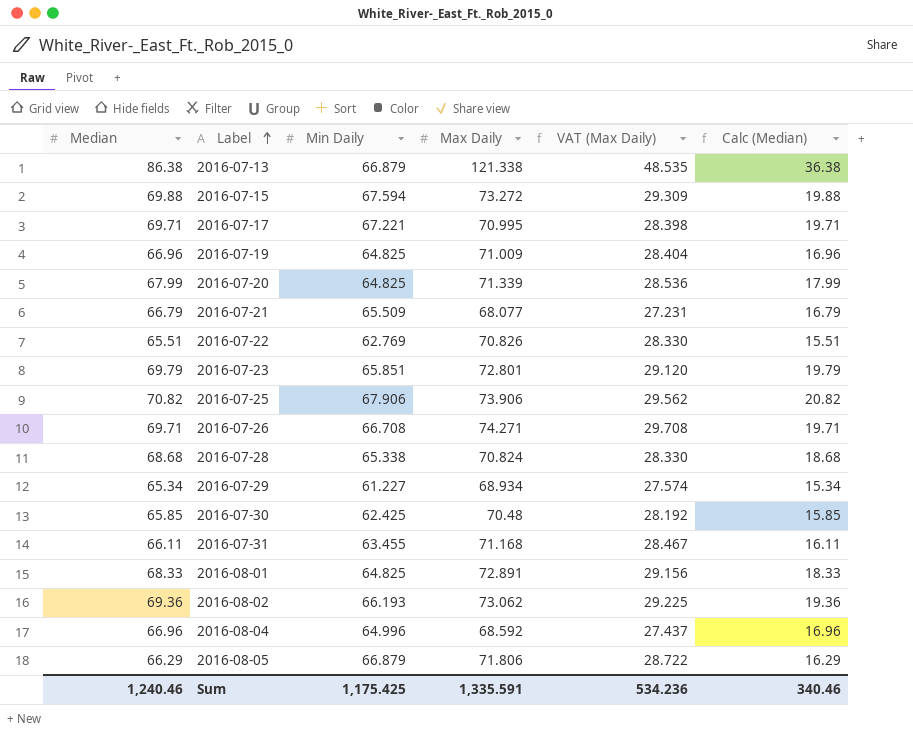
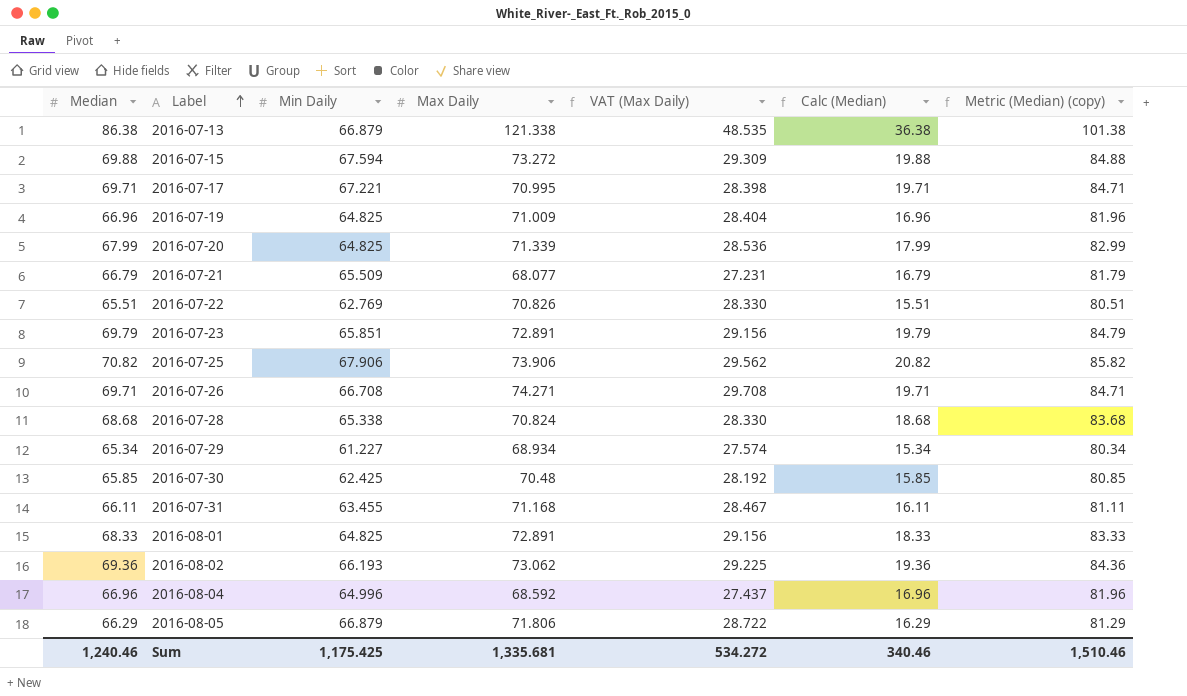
column Metric (Median) (copy) | formula: none -> [Median] + 15
2016-07-23 | Max Daily: 72.801 -> 72.891
2016-07-23 | VAT (Max Daily): 29.120 -> 29.156
Sum | Max Daily: 1,335.591 -> 1,335.681
Sum | VAT (Max Daily): 534.236 -> 534.272

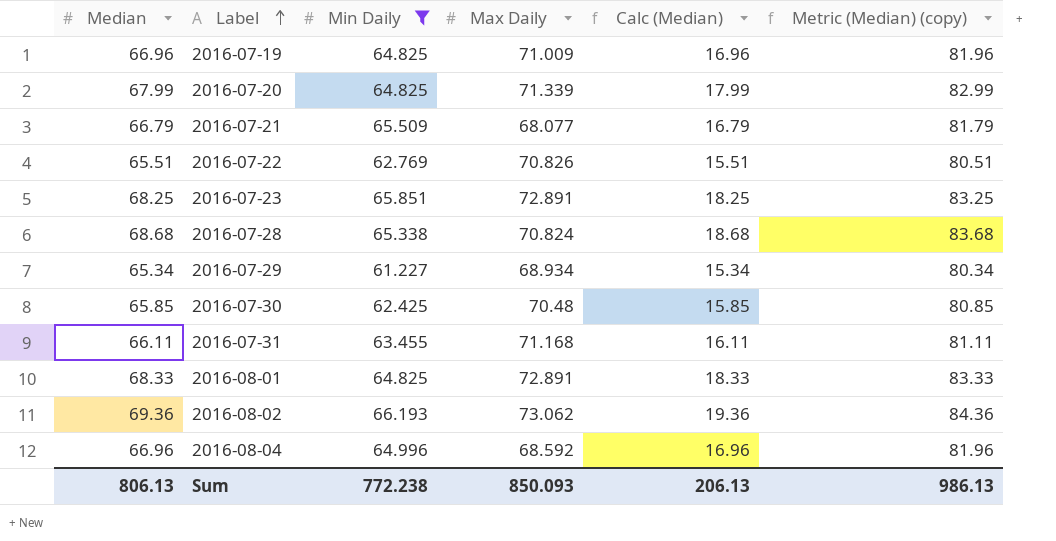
filter: none -> Min Daily <= 66.193
column VAT (Max Daily) | formula: [Max Daily] * 0.4 -> none
2016-07-23 | Median: 69.79 -> 68.25
2016-07-23 | Calc (Median): 19.79 -> 18.25
2016-07-23 | Metric (Median) (copy): 84.79 -> 83.25
Sum | Median: 1,240.46 -> 806.13
Sum | Min Daily: 1,175.425 -> 772.238
Sum | Max Daily: 1,335.681 -> 850.093
Sum | Calc (Median): 340.46 -> 206.13
Sum | Metric (Median) (copy): 1,510.46 -> 986.13

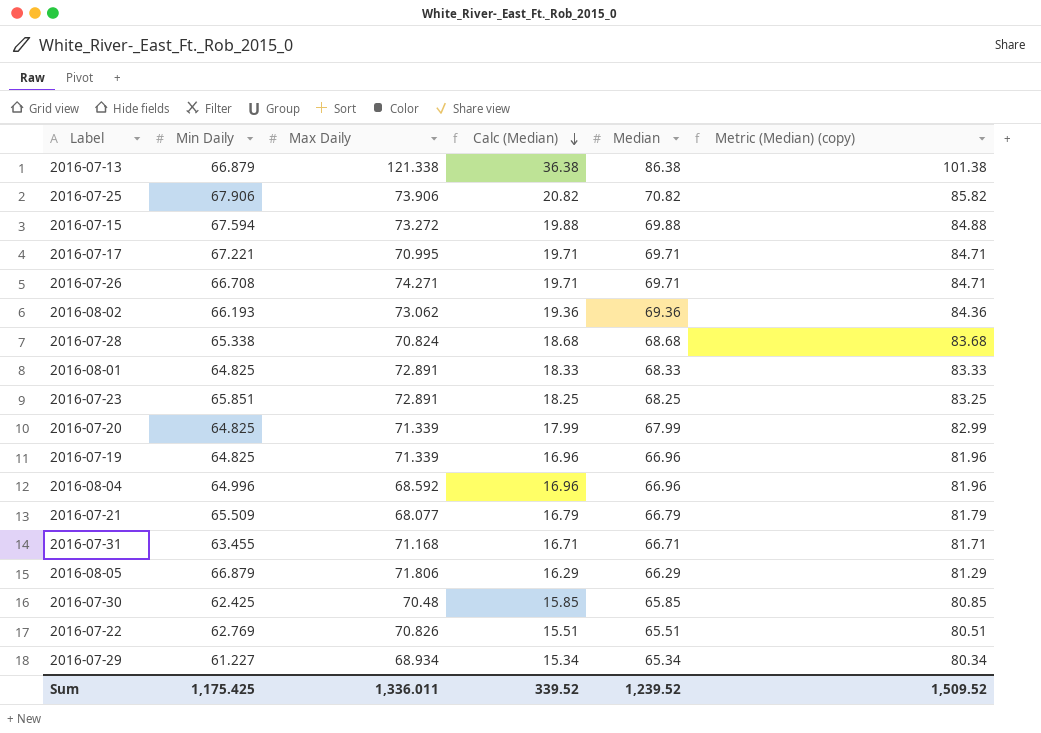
filter: Min Daily <= 66.193 -> none
row order: Label ascending -> Calc (Median) descending
column Median | position: 1 -> 5
2016-07-19 | Max Daily: 71.009 -> 71.339
2016-07-31 | Calc (Median): 16.11 -> 16.71
2016-07-31 | Median: 66.11 -> 66.71
2016-07-31 | Metric (Median) (copy): 81.11 -> 81.71
Sum | Min Daily: 772.238 -> 1,175.425
Sum | Max Daily: 850.093 -> 1,336.011
Sum | Calc (Median): 206.13 -> 339.52
Sum | Median: 806.13 -> 1,239.52
Sum | Metric (Median) (copy): 986.13 -> 1,509.52

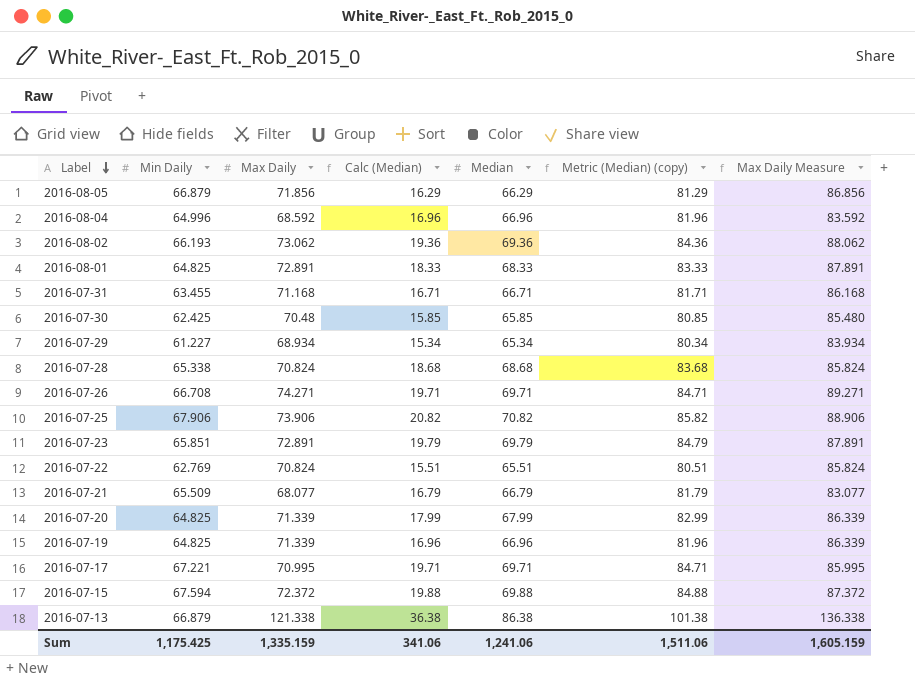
row order: Calc (Median) descending -> Label descending
column Max Daily Measure | formula: none -> [Max Daily] + 15
2016-08-05 | Max Daily: 71.806 -> 71.856
2016-07-23 | Calc (Median): 18.25 -> 19.79
2016-07-23 | Median: 68.25 -> 69.79
2016-07-23 | Metric (Median) (copy): 83.25 -> 84.79
2016-07-22 | Max Daily: 70.826 -> 70.824
2016-07-15 | Max Daily: 73.272 -> 72.372
Sum | Max Daily: 1,336.011 -> 1,335.159
Sum | Calc (Median): 339.52 -> 341.06
Sum | Median: 1,239.52 -> 1,241.06
Sum | Metric (Median) (copy): 1,509.52 -> 1,511.06

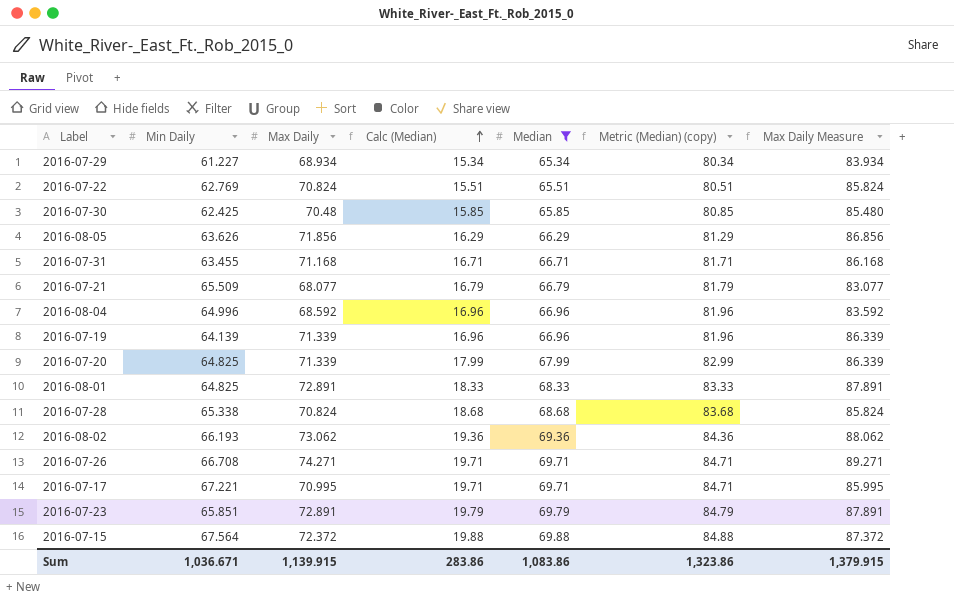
filter: none -> Median <= 69.88
row order: Label descending -> Calc (Median) ascending
2016-08-05 | Min Daily: 66.879 -> 63.626
2016-07-19 | Min Daily: 64.825 -> 64.139
2016-07-15 | Min Daily: 67.594 -> 67.564
Sum | Min Daily: 1,175.425 -> 1,036.671
Sum | Max Daily: 1,335.159 -> 1,139.915
Sum | Calc (Median): 341.06 -> 283.86
Sum | Median: 1,241.06 -> 1,083.86
Sum | Metric (Median) (copy): 1,511.06 -> 1,323.86
Sum | Max Daily Measure: 1,605.159 -> 1,379.915

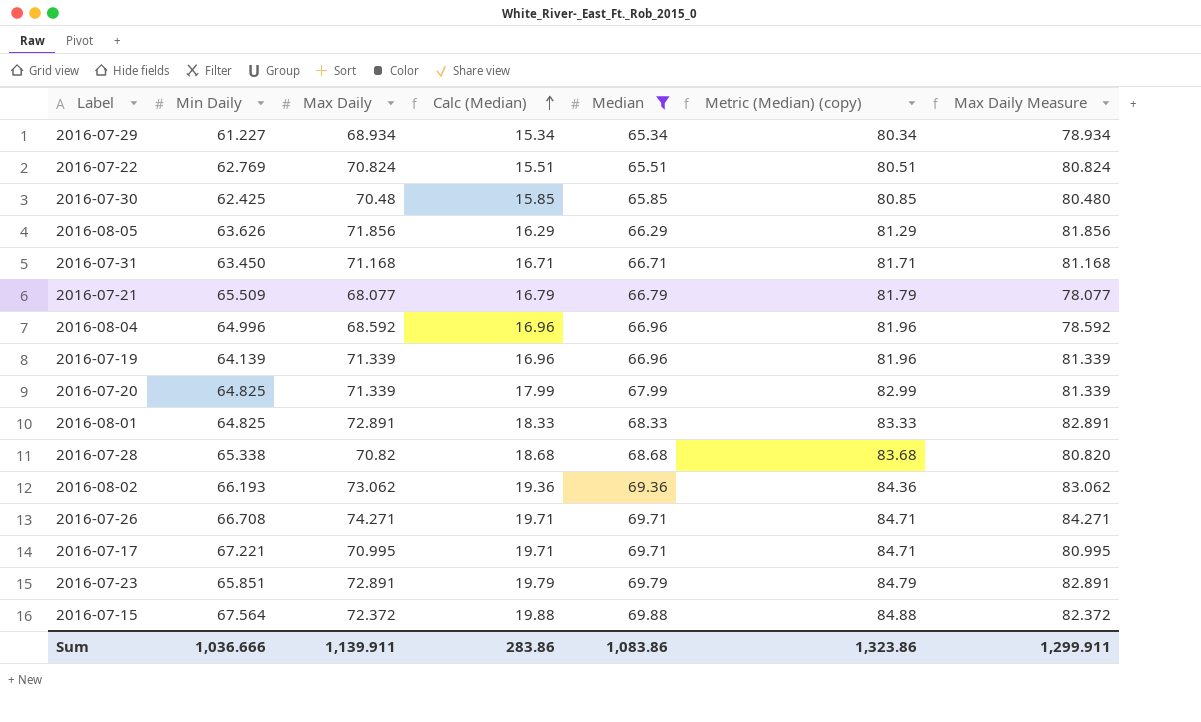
column Max Daily Measure | formula: [Max Daily] + 15 -> [Max Daily] + 10
2016-07-31 | Min Daily: 63.455 -> 63.450
2016-07-28 | Max Daily: 70.824 -> 70.82
Sum | Min Daily: 1,036.671 -> 1,036.666
Sum | Max Daily: 1,139.915 -> 1,139.911
Sum | Max Daily Measure: 1,379.915 -> 1,299.911

